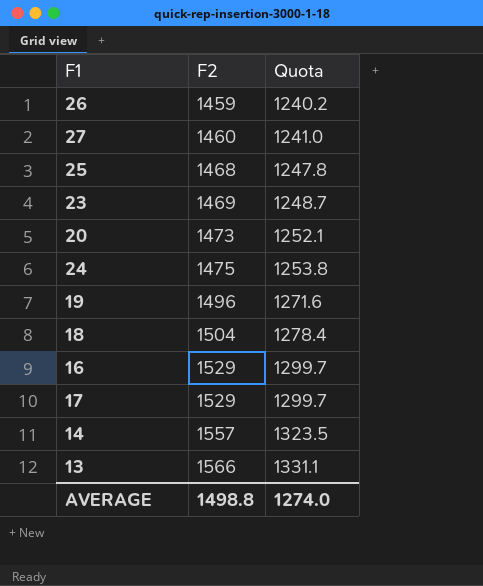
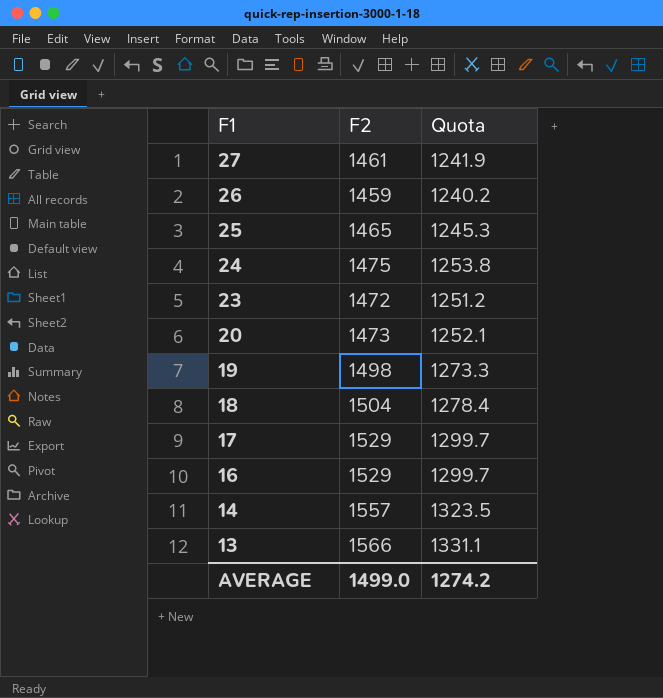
row order: F2 ascending -> F1 descending
27 | F2: 1460 -> 1461
27 | Quota: 1241.0 -> 1241.9
25 | F2: 1468 -> 1465
25 | Quota: 1247.8 -> 1245.3
23 | F2: 1469 -> 1472
23 | Quota: 1248.7 -> 1251.2
19 | F2: 1496 -> 1498
19 | Quota: 1271.6 -> 1273.3
AVERAGE | F2: 1498.8 -> 1499.0
AVERAGE | Quota: 1274.0 -> 1274.2

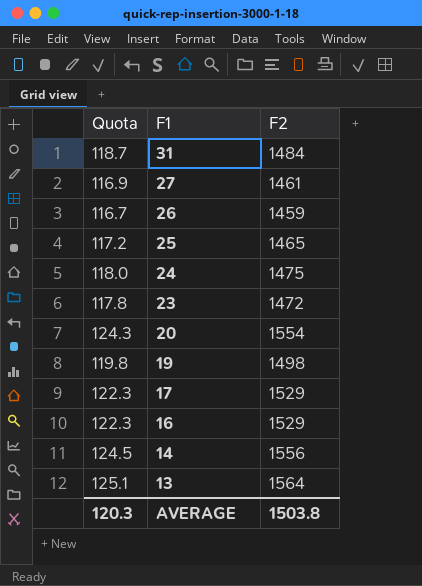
column Quota | formula: [F2] * 0.85 -> [F2] * 0.08
column Quota | position: 3 -> 1
row 18: 1504 | 1278.4 -> none
row 31: none -> 118.7 | 1484
20 | F2: 1473 -> 1554
14 | F2: 1557 -> 1556
13 | F2: 1566 -> 1564
AVERAGE | Quota: 1274.2 -> 120.3
AVERAGE | F2: 1499.0 -> 1503.8

